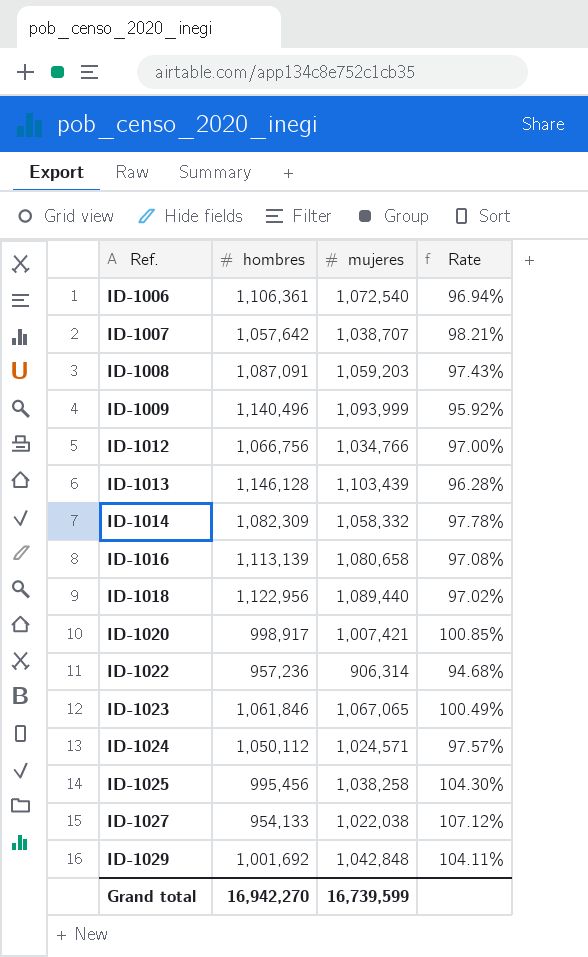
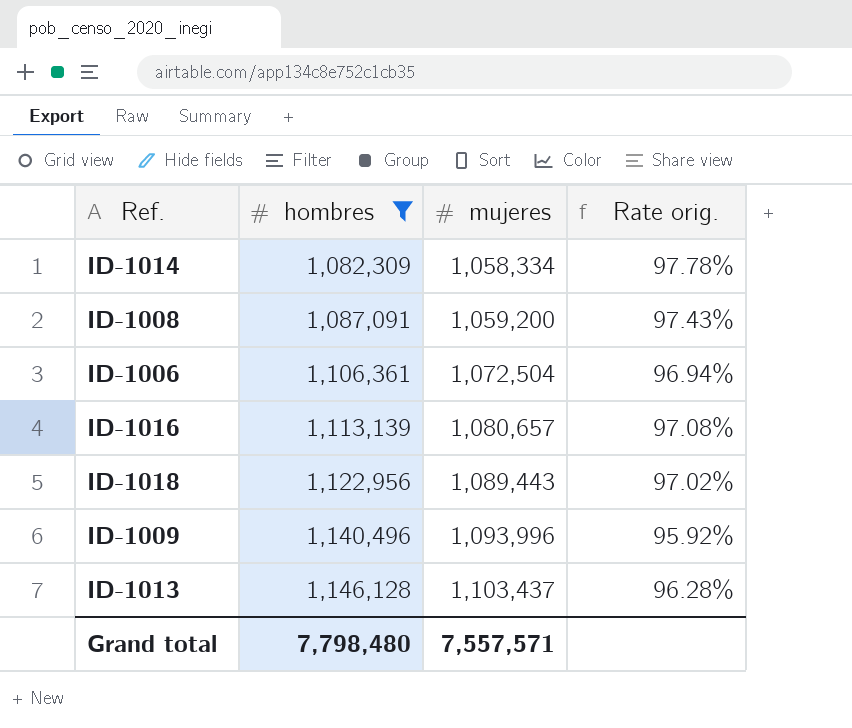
filter: none -> hombres >= 1,082,309
row order: Ref. ascending -> hombres ascending
column name: Rate -> Rate orig.
ID-1014 | mujeres: 1,058,332 -> 1,058,334
ID-1008 | mujeres: 1,059,203 -> 1,059,200
ID-1006 | mujeres: 1,072,540 -> 1,072,504
ID-1016 | mujeres: 1,080,658 -> 1,080,657
ID-1018 | mujeres: 1,089,440 -> 1,089,443
ID-1009 | mujeres: 1,093,999 -> 1,093,996
ID-1013 | mujeres: 1,103,439 -> 1,103,437
Grand total | hombres: 16,942,270 -> 7,798,480
Grand total | mujeres: 16,739,599 -> 7,557,571

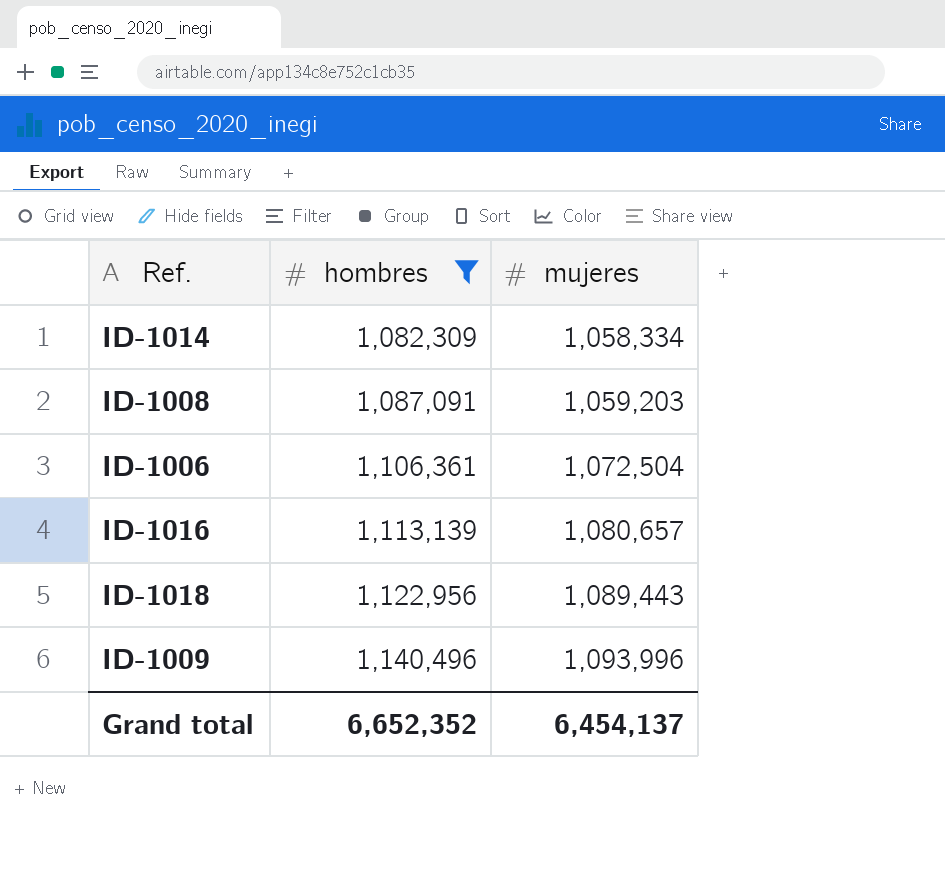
column Rate orig. | formula: [mujeres] / [hombres] -> none
row ID-1013: 1,146,128 | 1,103,437 | 96.28% -> none
ID-1008 | mujeres: 1,059,200 -> 1,059,203
Grand total | hombres: 7,798,480 -> 6,652,352
Grand total | mujeres: 7,557,571 -> 6,454,137

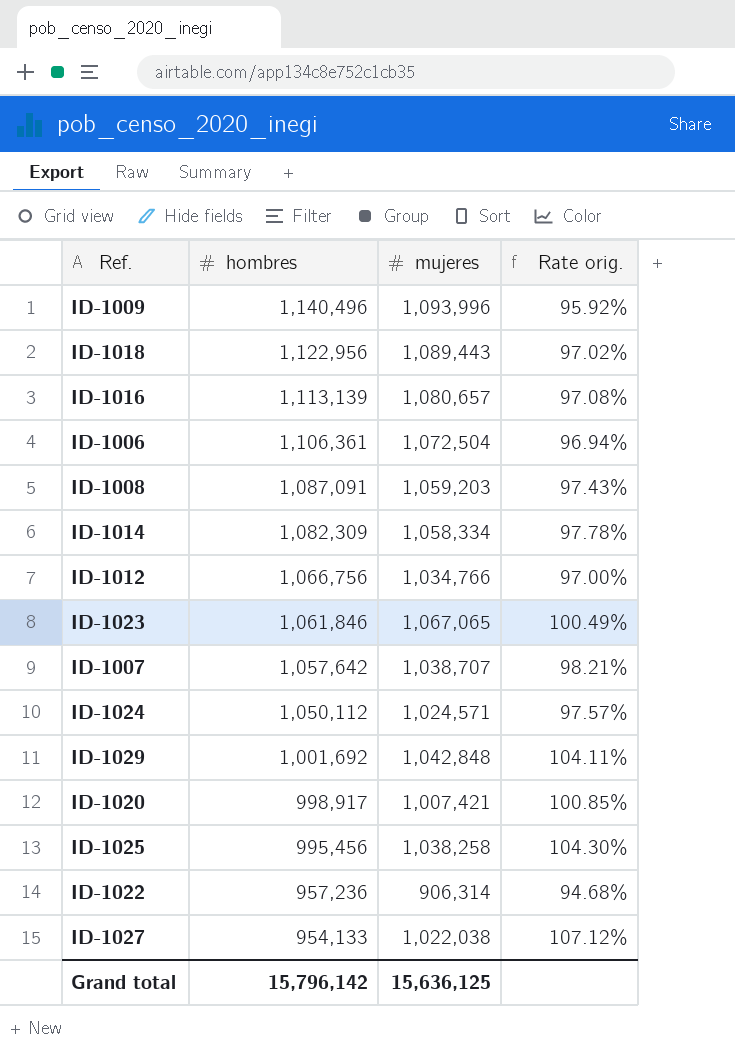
filter: hombres >= 1,082,309 -> none
row order: hombres ascending -> hombres descending
column Rate orig. | formula: none -> [mujeres] / [hombres]
Grand total | hombres: 6,652,352 -> 15,796,142
Grand total | mujeres: 6,454,137 -> 15,636,125

